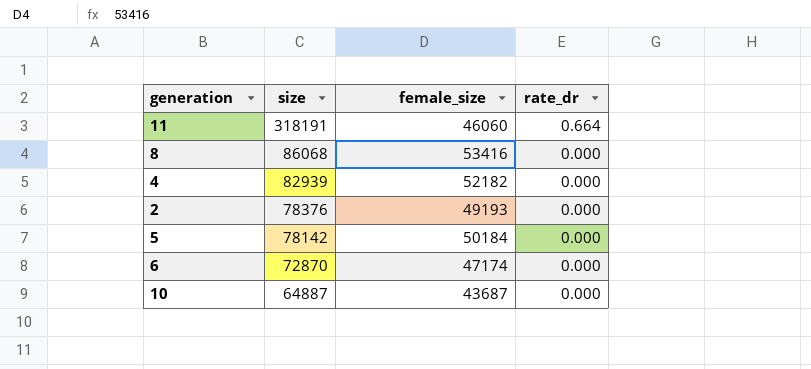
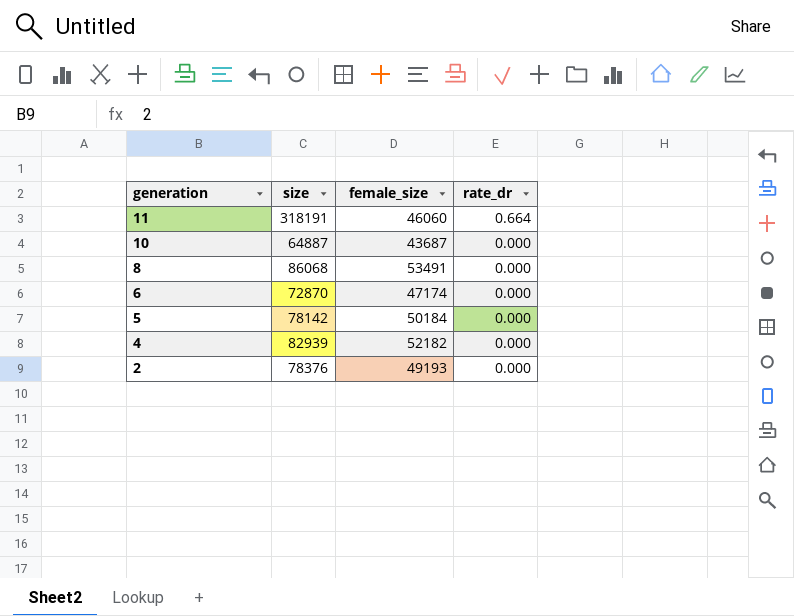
row order: size descending -> generation descending
8 | female_size: 53416 -> 53491

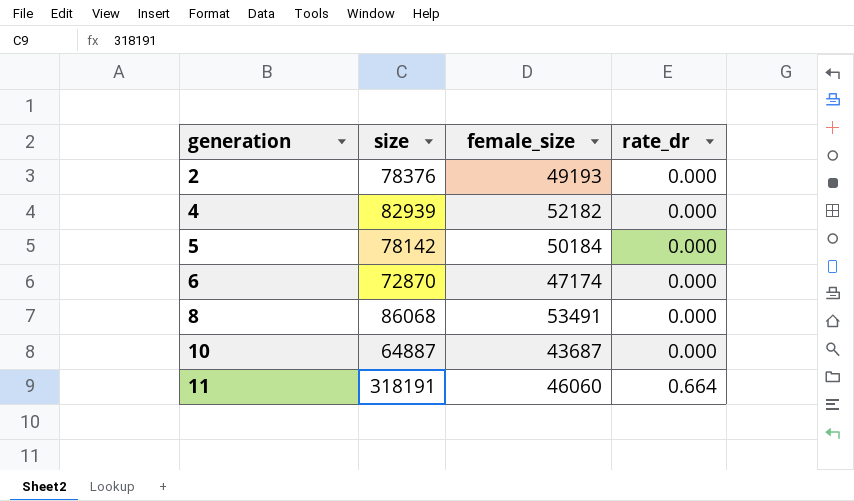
row order: generation descending -> generation ascending

